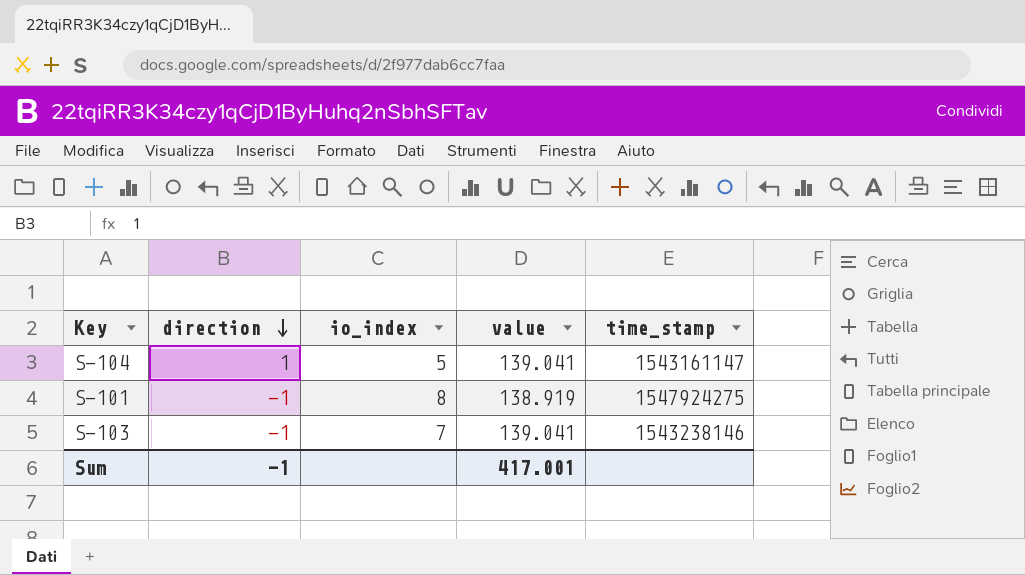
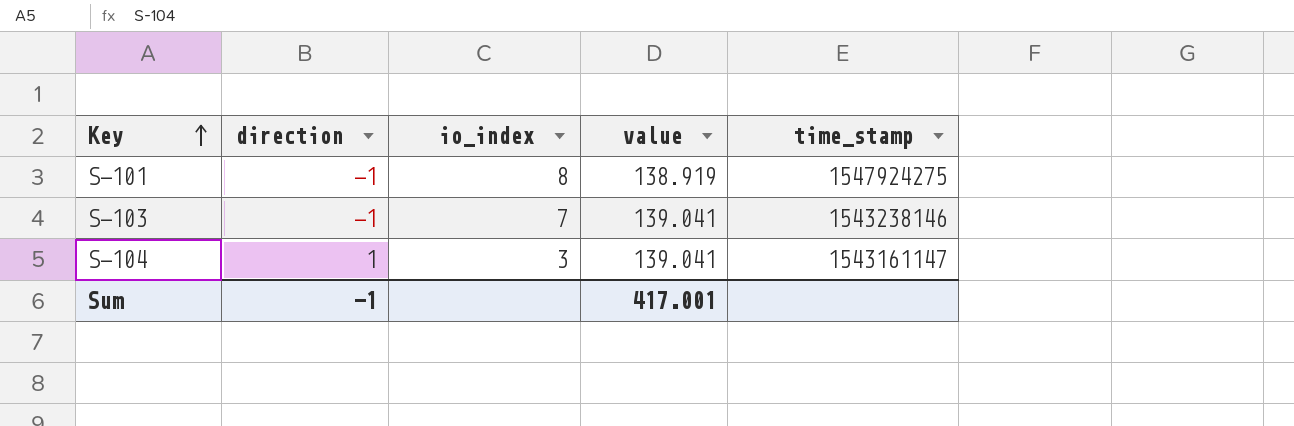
row order: direction descending -> Key ascending
S-104 | io_index: 5 -> 3

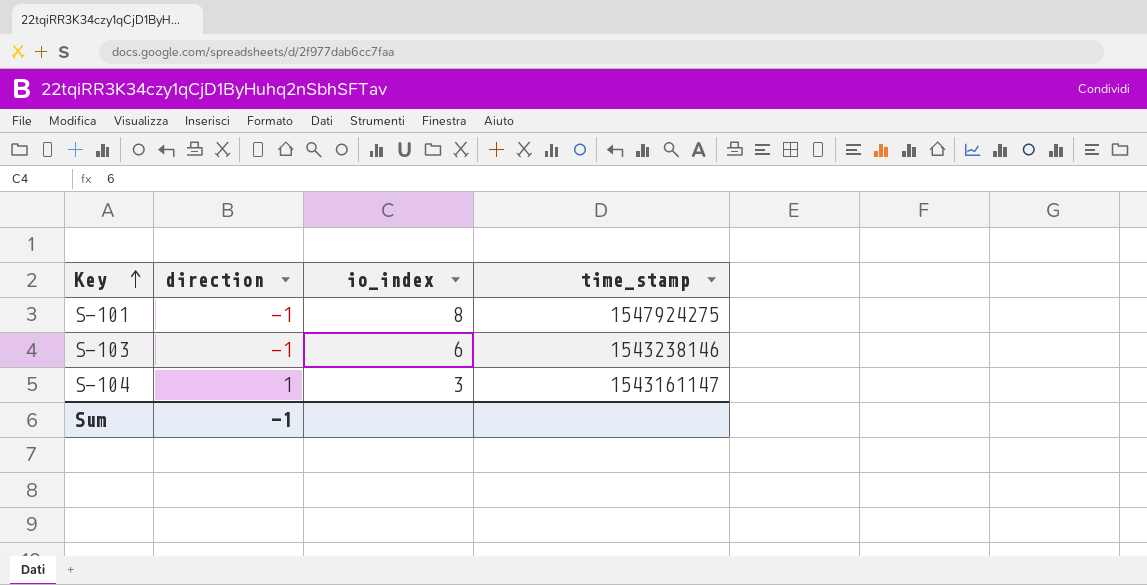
column value | position: 4 -> none
S-103 | io_index: 7 -> 6

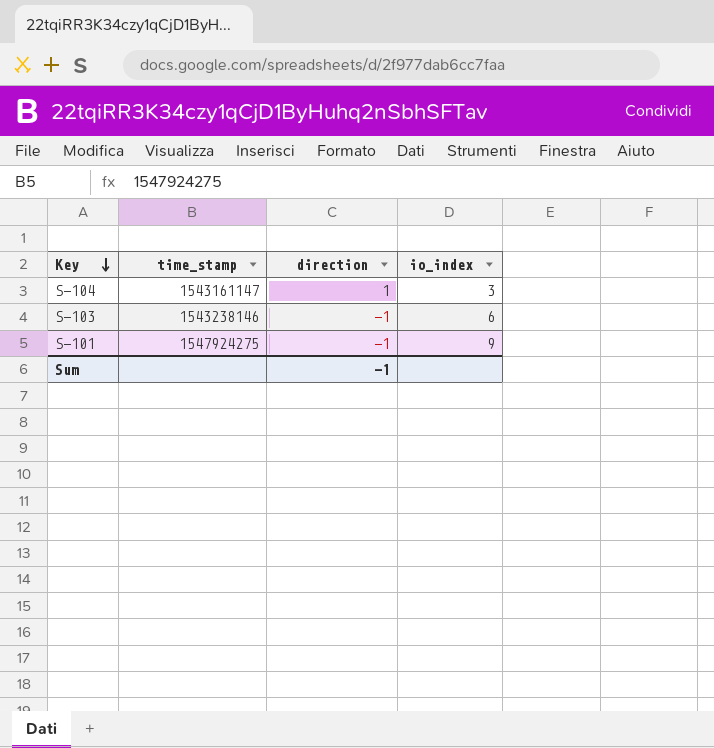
row order: Key ascending -> Key descending
column time_stamp | position: 4 -> 2
S-101 | io_index: 8 -> 9

